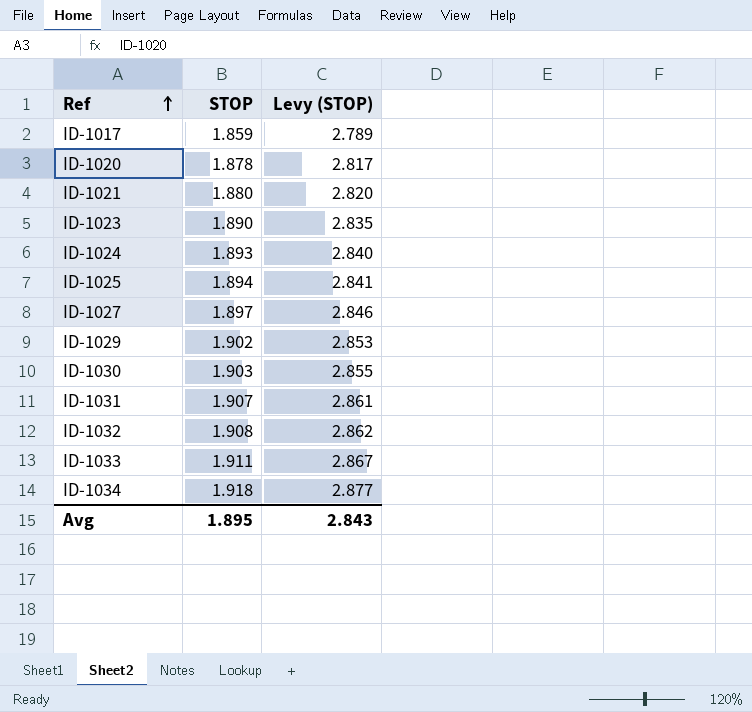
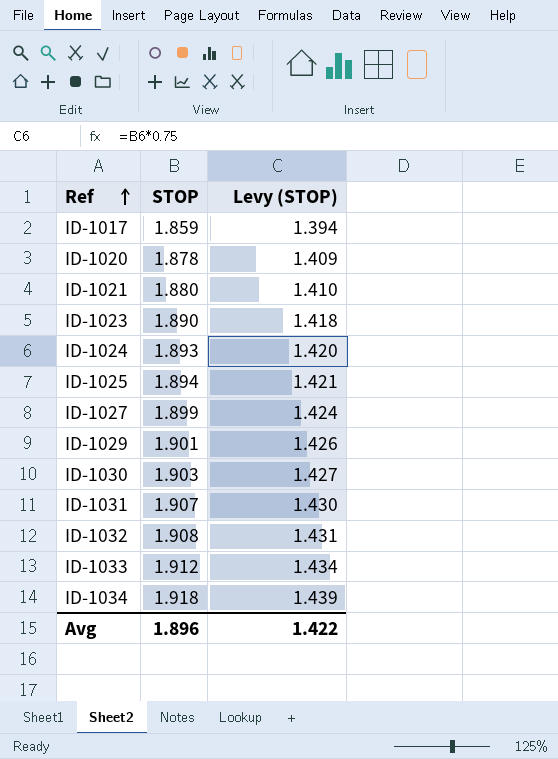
column Levy (STOP) | formula: [STOP] * 1.5 -> [STOP] * 0.75
ID-1027 | STOP: 1.897 -> 1.899
ID-1029 | STOP: 1.902 -> 1.901
ID-1033 | STOP: 1.911 -> 1.912
Avg | STOP: 1.895 -> 1.896
Avg | Levy (STOP): 2.843 -> 1.422

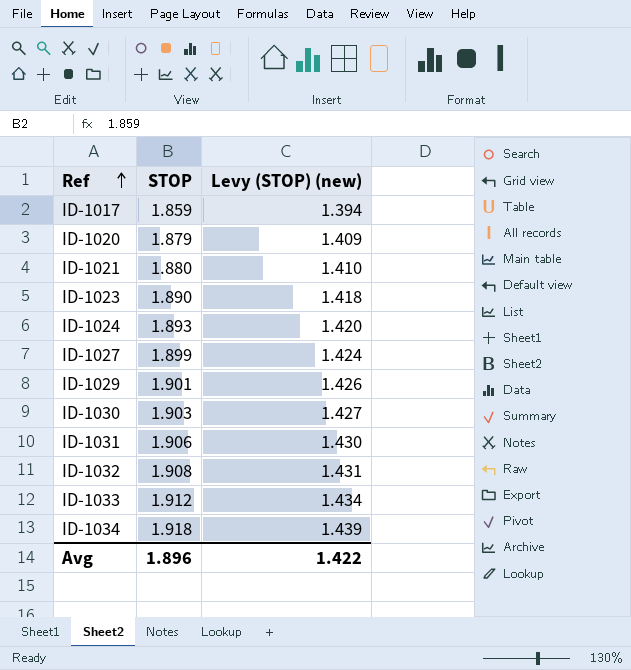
column name: Levy (STOP) -> Levy (STOP) (new)
row ID-1025: 1.894 | 1.421 -> none
ID-1020 | STOP: 1.878 -> 1.879
ID-1031 | STOP: 1.907 -> 1.906

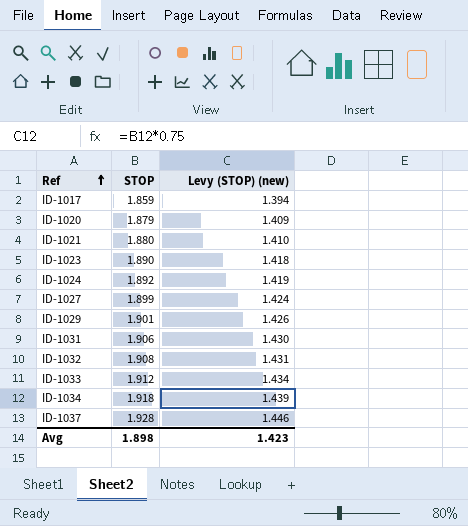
row ID-1030: 1.903 | 1.427 -> none
ID-1024 | STOP: 1.893 -> 1.892
ID-1024 | Levy (STOP) (new): 1.420 -> 1.419
row ID-1037: none -> 1.928 | 1.446
Avg | STOP: 1.896 -> 1.898
Avg | Levy (STOP) (new): 1.422 -> 1.423

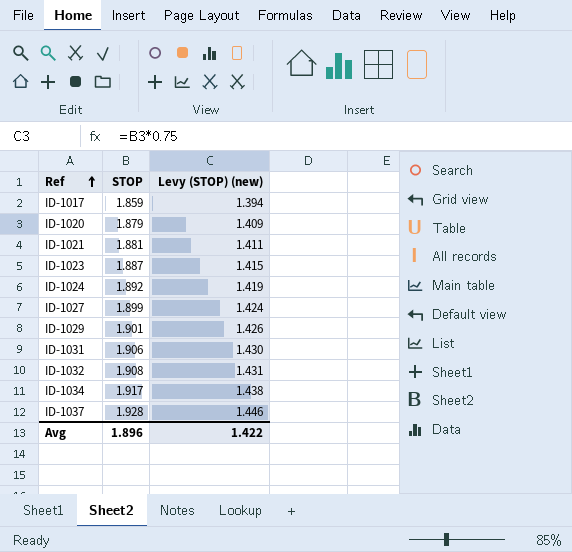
row ID-1033: 1.912 | 1.434 -> none
ID-1021 | STOP: 1.880 -> 1.881
ID-1021 | Levy (STOP) (new): 1.410 -> 1.411
ID-1023 | STOP: 1.890 -> 1.887
ID-1023 | Levy (STOP) (new): 1.418 -> 1.415
ID-1034 | STOP: 1.918 -> 1.917
ID-1034 | Levy (STOP) (new): 1.439 -> 1.438
Avg | STOP: 1.898 -> 1.896
Avg | Levy (STOP) (new): 1.423 -> 1.422

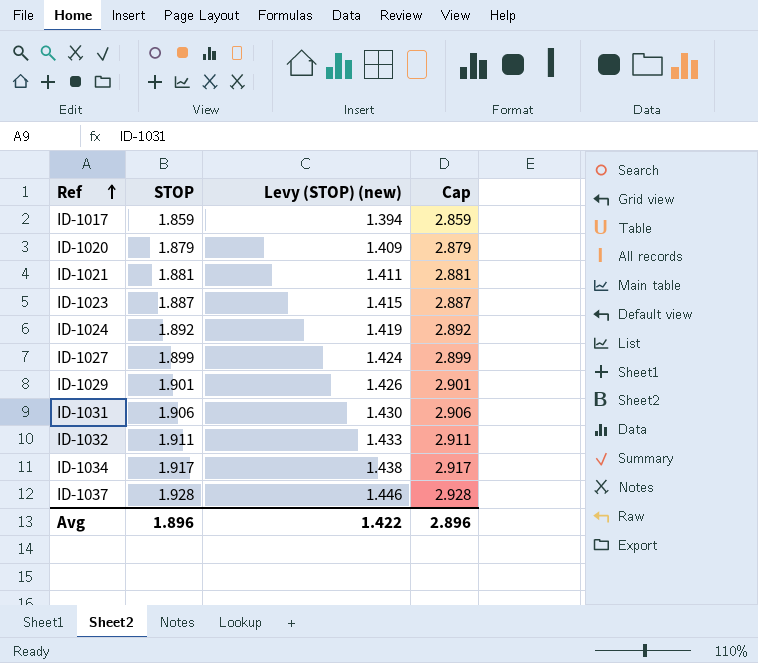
column Cap | formula: none -> [STOP] + 1
ID-1032 | STOP: 1.908 -> 1.911
ID-1032 | Levy (STOP) (new): 1.431 -> 1.433

